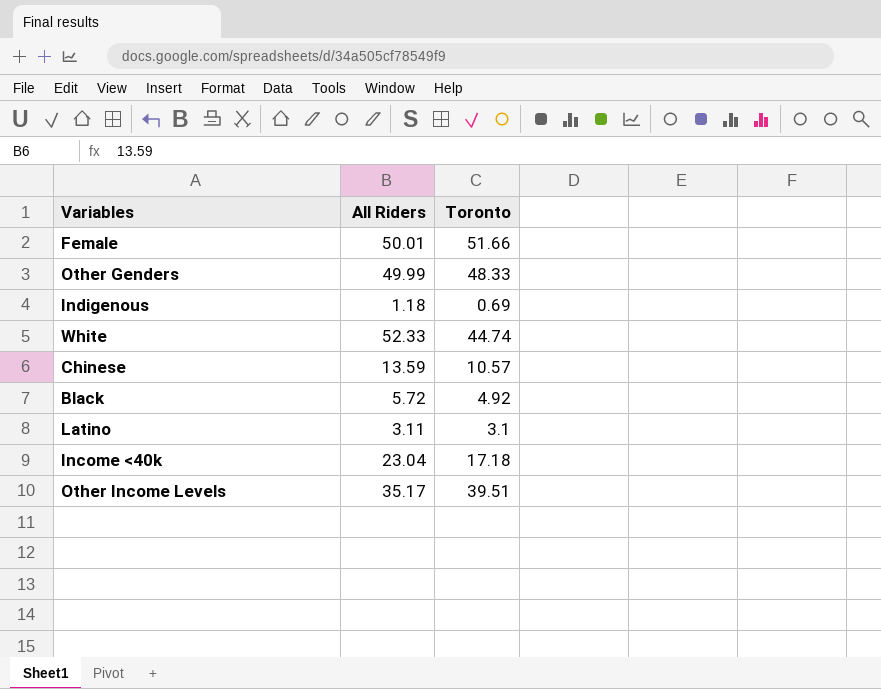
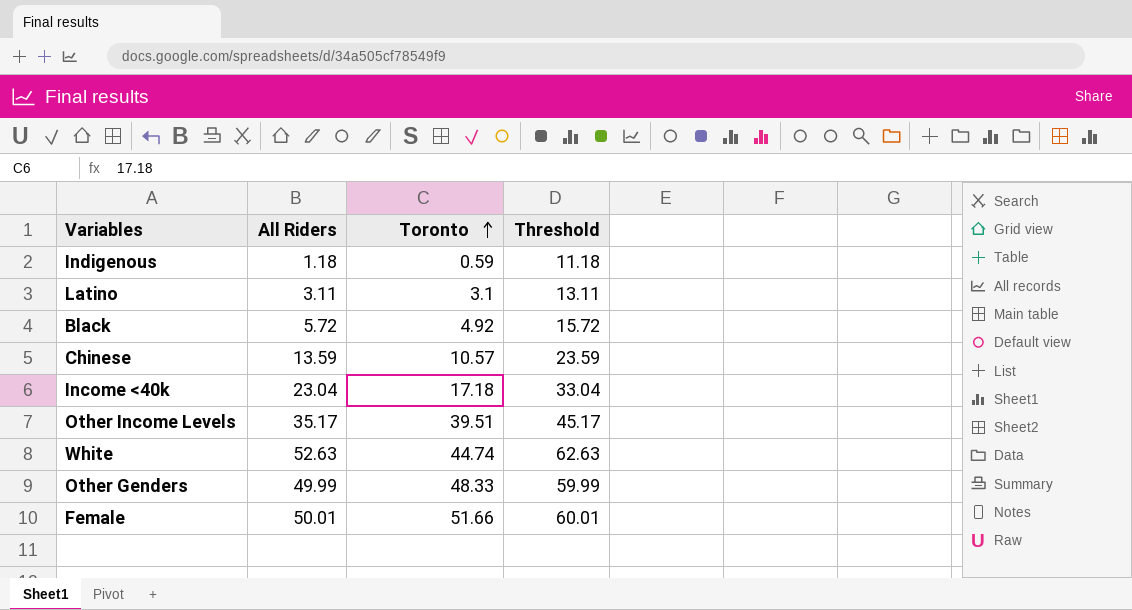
row order: none -> Toronto ascending
column Threshold | formula: none -> [All Riders] + 10
Indigenous | Toronto: 0.69 -> 0.59
White | All Riders: 52.33 -> 52.63

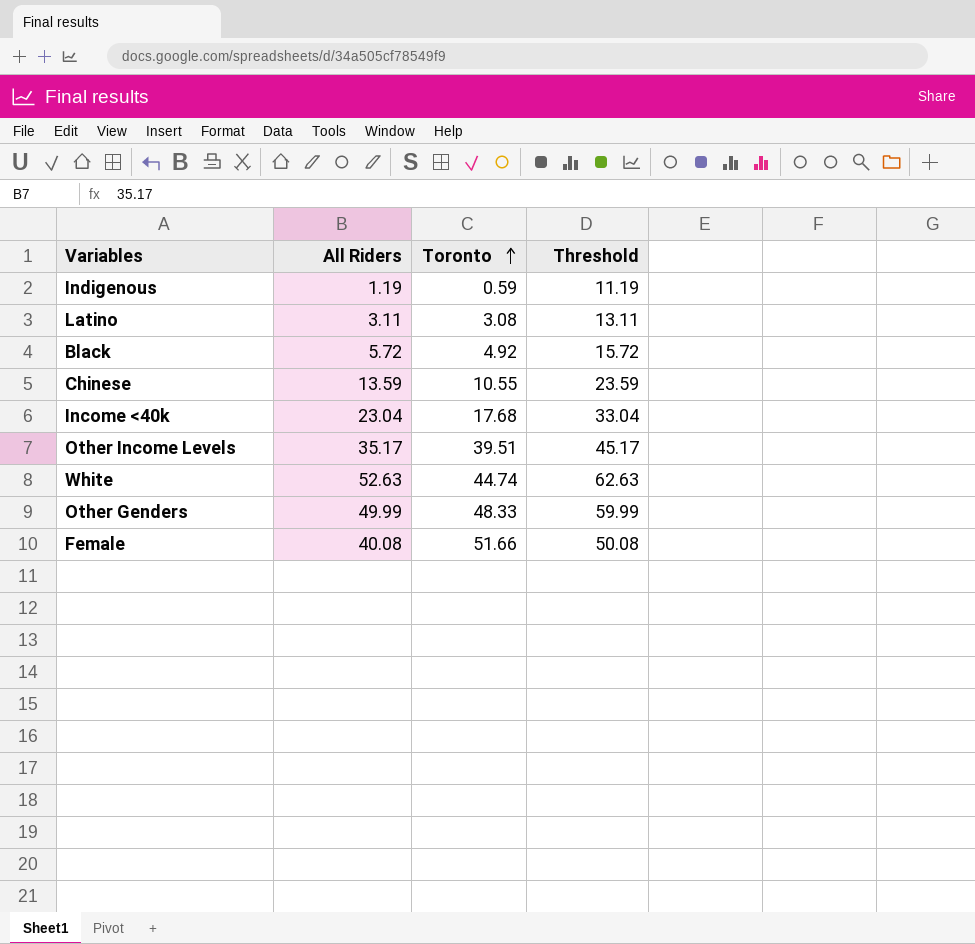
Indigenous | All Riders: 1.18 -> 1.19
Indigenous | Threshold: 11.18 -> 11.19
Latino | Toronto: 3.1 -> 3.08
Chinese | Toronto: 10.57 -> 10.55
Income <40k | Toronto: 17.18 -> 17.68
Female | All Riders: 50.01 -> 40.08
Female | Threshold: 60.01 -> 50.08

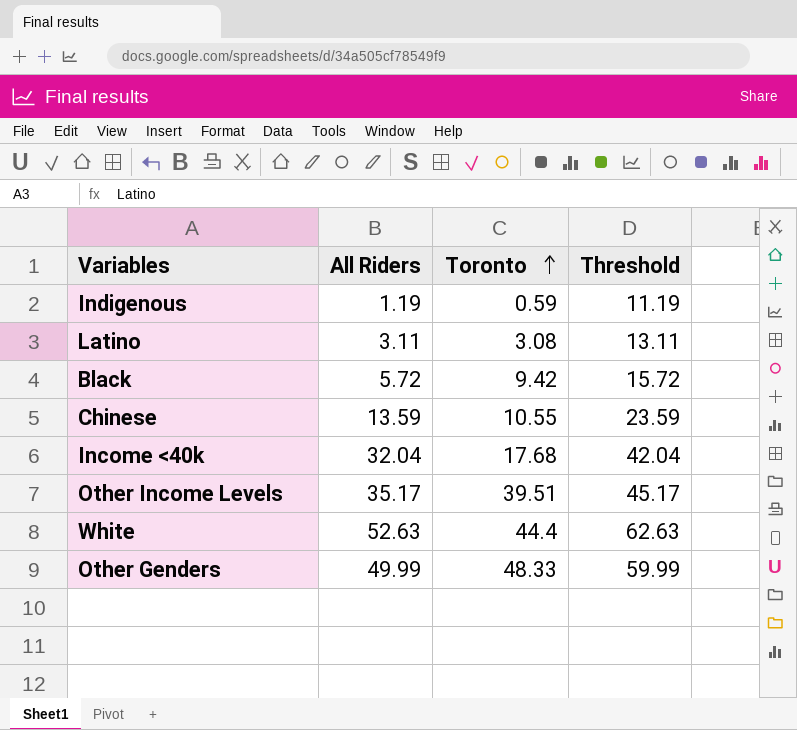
row Female: 40.08 | 51.66 | 50.08 -> none
Black | Toronto: 4.92 -> 9.42
Income <40k | All Riders: 23.04 -> 32.04
Income <40k | Threshold: 33.04 -> 42.04
White | Toronto: 44.74 -> 44.4

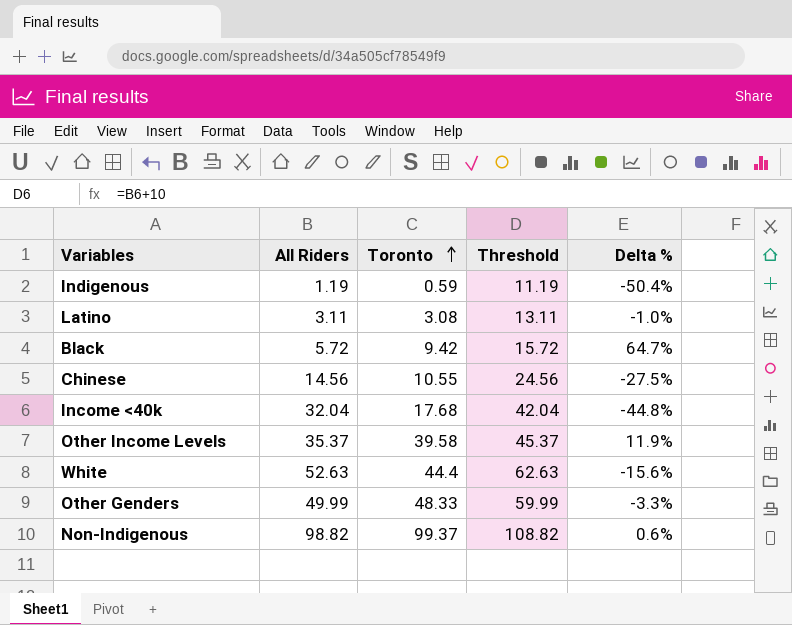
column Delta % | formula: none -> ([Toronto] - [All Riders]) / [All Riders]
Chinese | All Riders: 13.59 -> 14.56
Chinese | Threshold: 23.59 -> 24.56
Other Income Levels | All Riders: 35.17 -> 35.37
Other Income Levels | Toronto: 39.51 -> 39.58
Other Income Levels | Threshold: 45.17 -> 45.37
row Non-Indigenous: none -> 98.82 | 99.37 | 108.82 | 0.6%

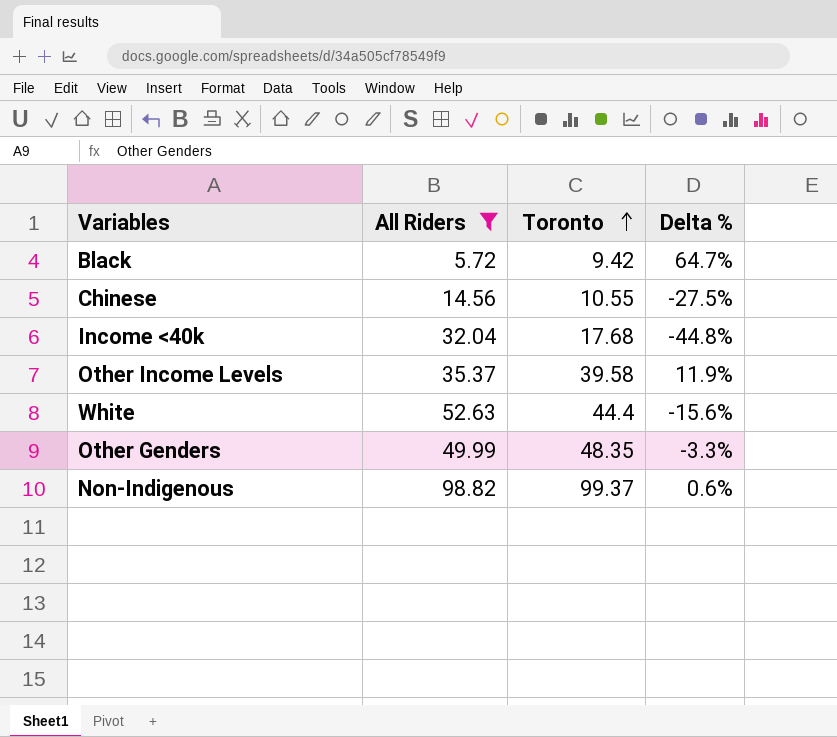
filter: none -> All Riders >= 5.72
column Threshold | formula: [All Riders] + 10 -> none
Other Genders | Toronto: 48.33 -> 48.35

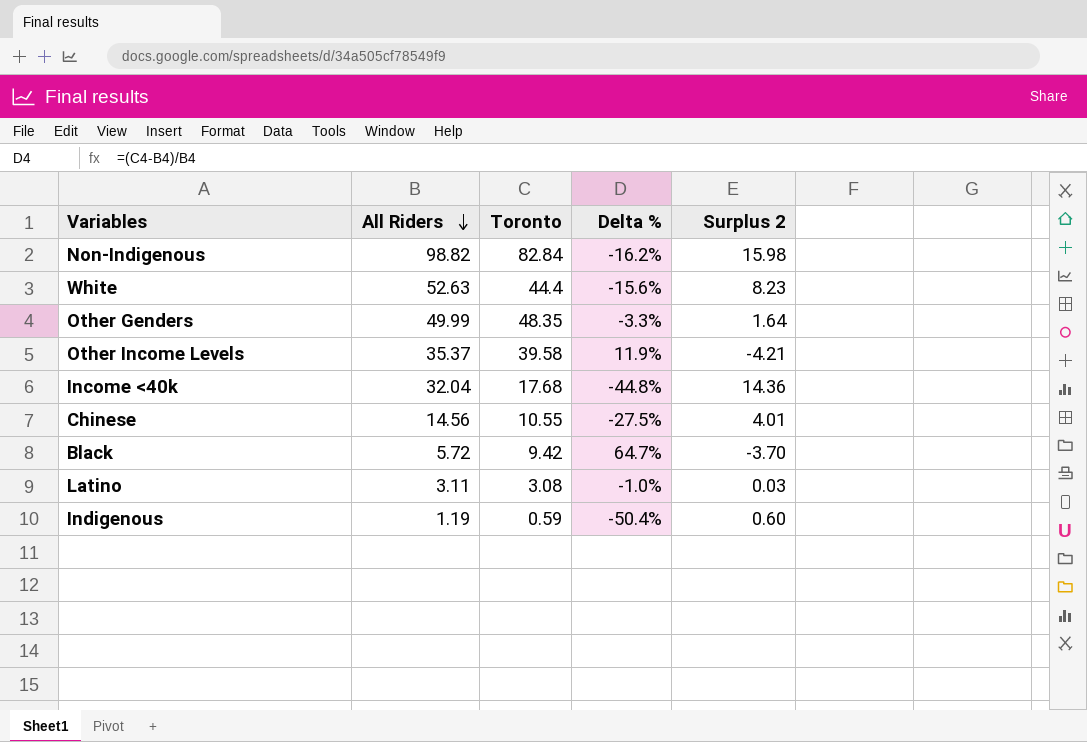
filter: All Riders >= 5.72 -> none
row order: Toronto ascending -> All Riders descending
column Surplus 2 | formula: none -> [All Riders] - [Toronto]
Non-Indigenous | Toronto: 99.37 -> 82.84
Non-Indigenous | Delta %: 0.6% -> -16.2%

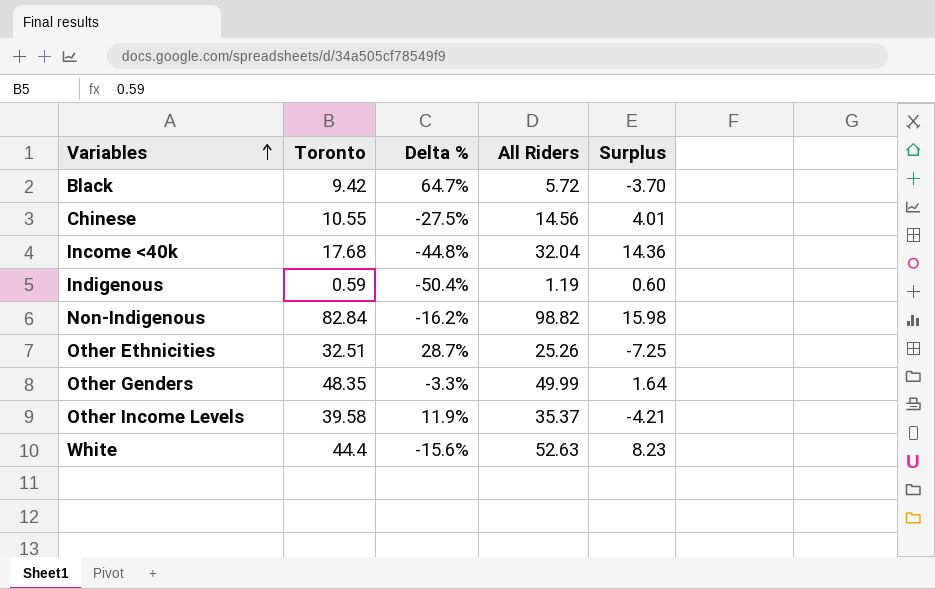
row order: All Riders descending -> Variables ascending
column All Riders | position: 2 -> 4
column name: Surplus 2 -> Surplus
row Latino: 3.11 | 3.08 | -1.0% | 0.03 -> none
row Other Ethnicities: none -> 32.51 | 28.7% | 25.26 | -7.25

